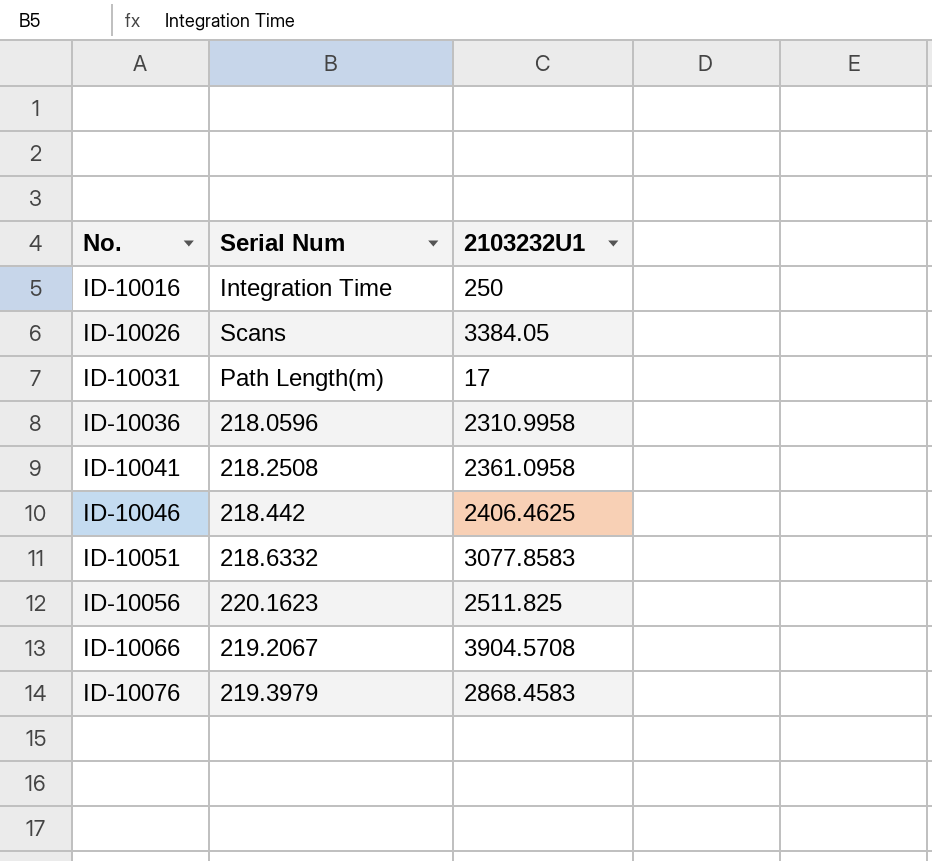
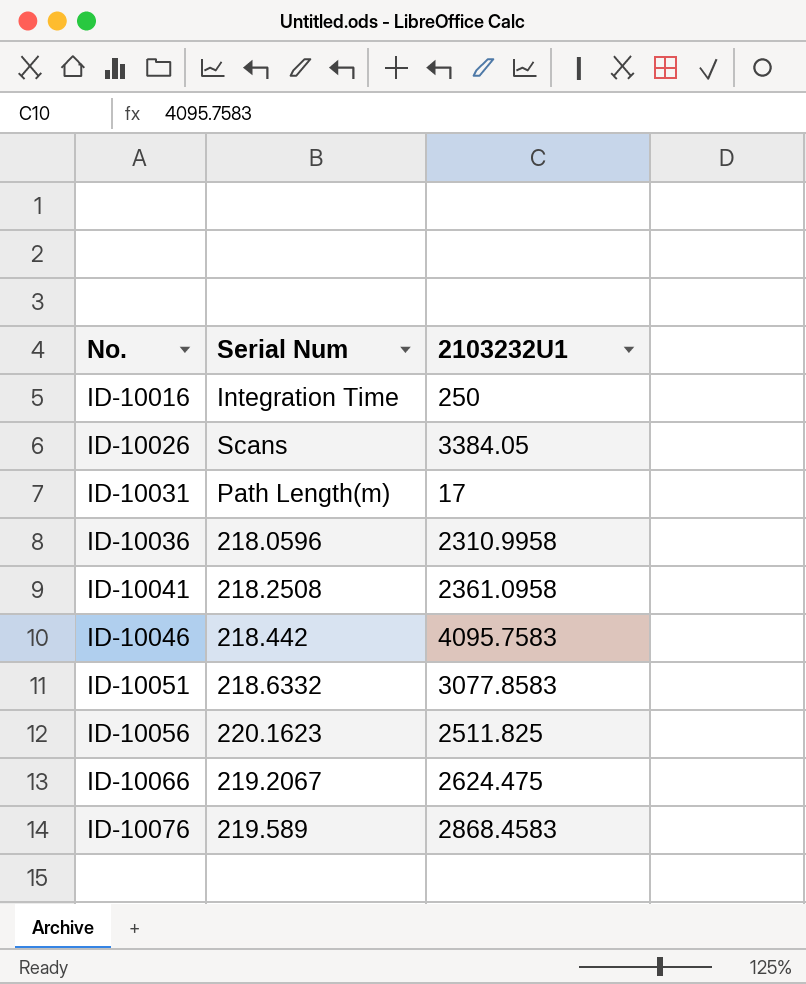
ID-10046 | 2103232U1: 2406.4625 -> 4095.7583
ID-10066 | 2103232U1: 3904.5708 -> 2624.475
ID-10076 | Serial Num: 219.3979 -> 219.589

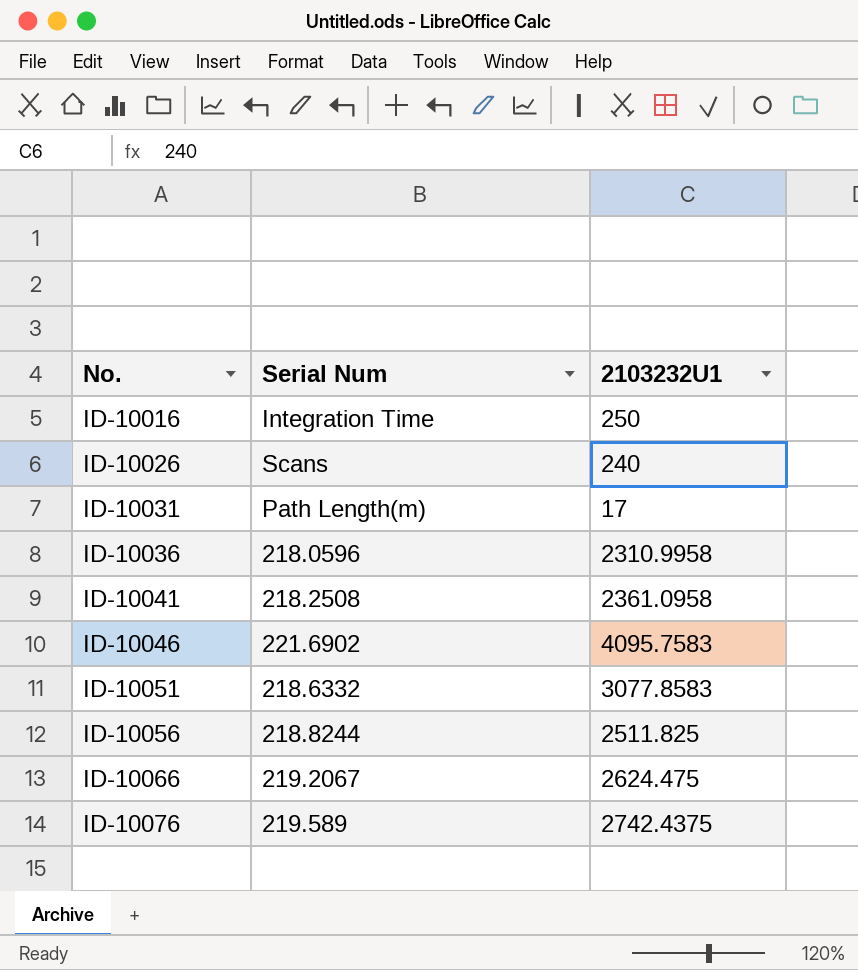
ID-10026 | 2103232U1: 3384.05 -> 240
ID-10046 | Serial Num: 218.442 -> 221.6902
ID-10056 | Serial Num: 220.1623 -> 218.8244
ID-10076 | 2103232U1: 2868.4583 -> 2742.4375

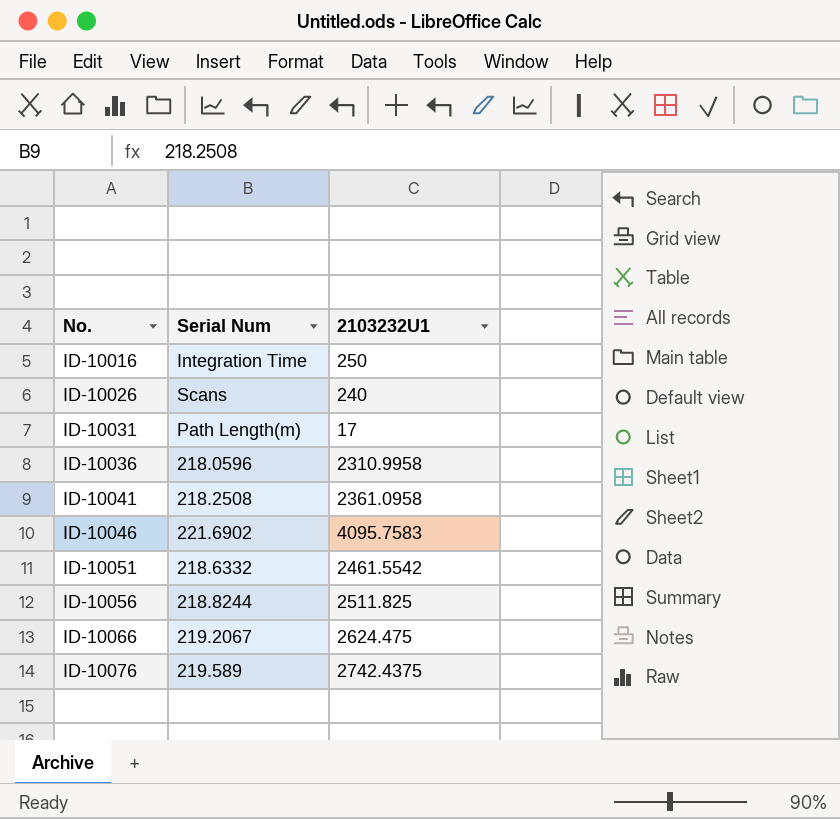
ID-10051 | 2103232U1: 3077.8583 -> 2461.5542

